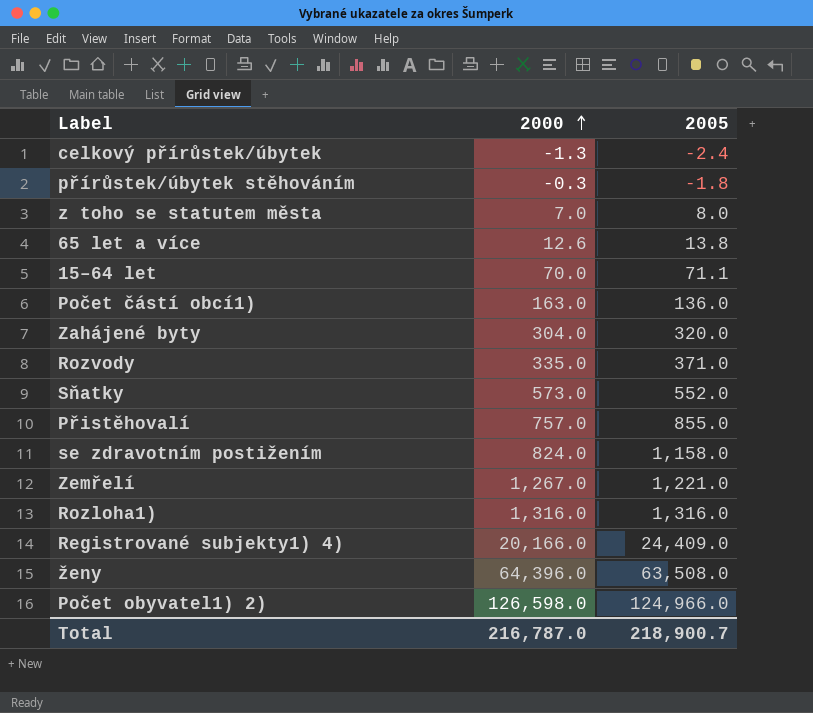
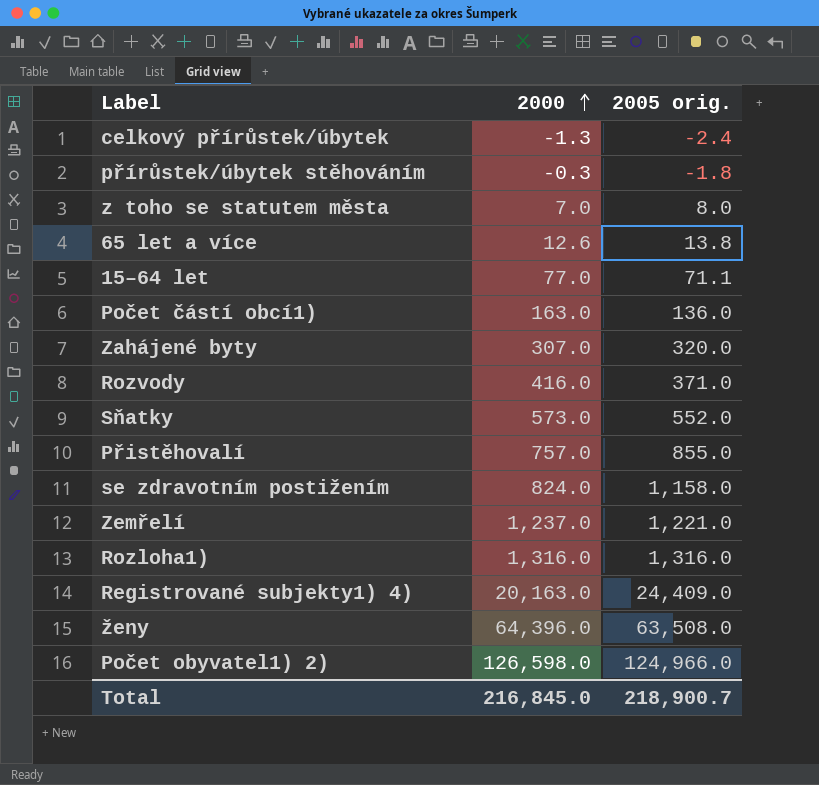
column name: 2005 -> 2005 orig.
15–64 let | 2000: 70.0 -> 77.0
Zahájené byty | 2000: 304.0 -> 307.0
Rozvody | 2000: 335.0 -> 416.0
Zemřelí | 2000: 1,267.0 -> 1,237.0
Registrované subjekty1) 4) | 2000: 20,166.0 -> 20,163.0
Total | 2000: 216,787.0 -> 216,845.0

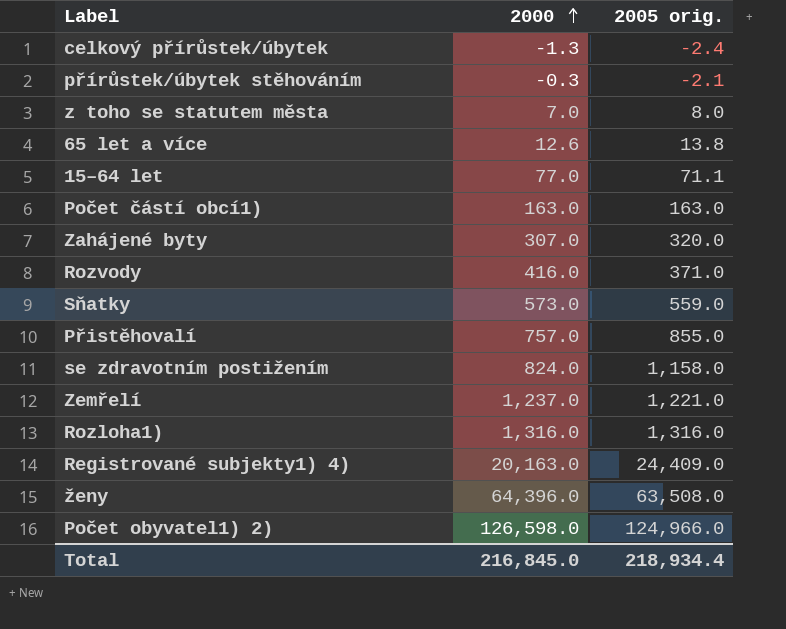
přírůstek/úbytek stěhováním | 2005 orig.: -1.8 -> -2.1
Počet částí obcí1) | 2005 orig.: 136.0 -> 163.0
Sňatky | 2005 orig.: 552.0 -> 559.0
Total | 2005 orig.: 218,900.7 -> 218,934.4

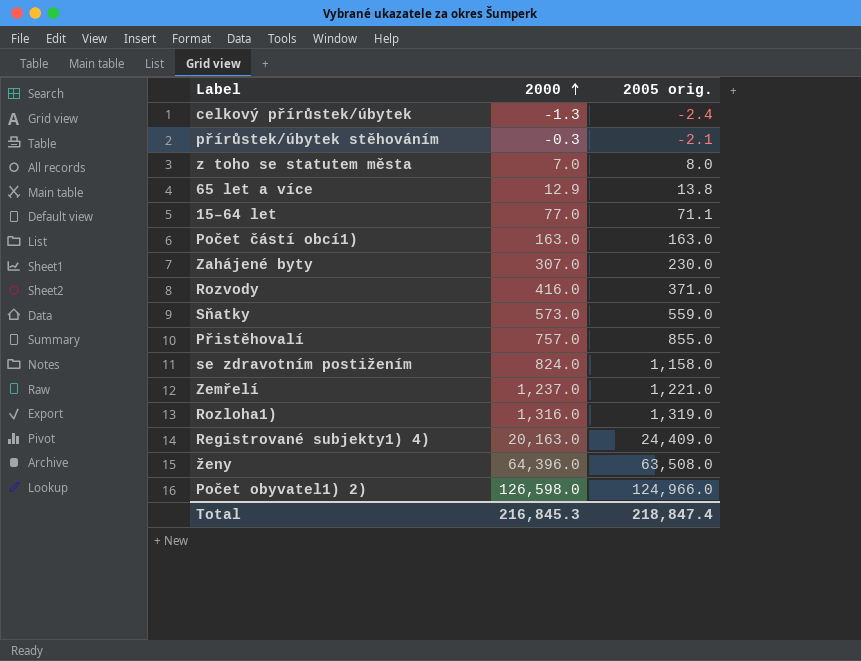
65 let a více | 2000: 12.6 -> 12.9
Zahájené byty | 2005 orig.: 320.0 -> 230.0
Rozloha1) | 2005 orig.: 1,316.0 -> 1,319.0
Total | 2000: 216,845.0 -> 216,845.3
Total | 2005 orig.: 218,934.4 -> 218,847.4

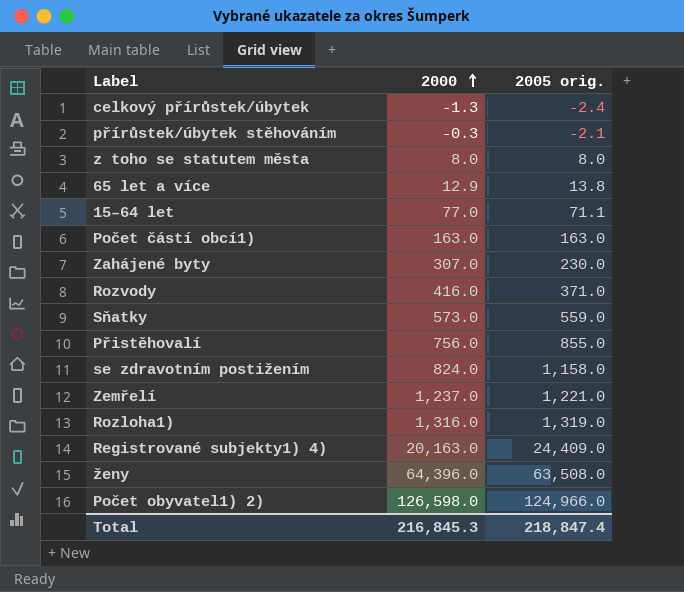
z toho se statutem města | 2000: 7.0 -> 8.0
Přistěhovalí | 2000: 757.0 -> 756.0

